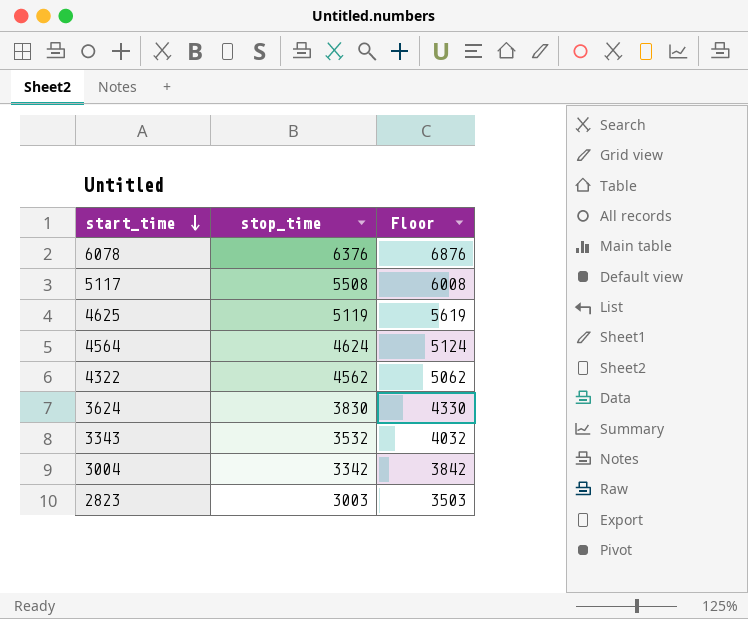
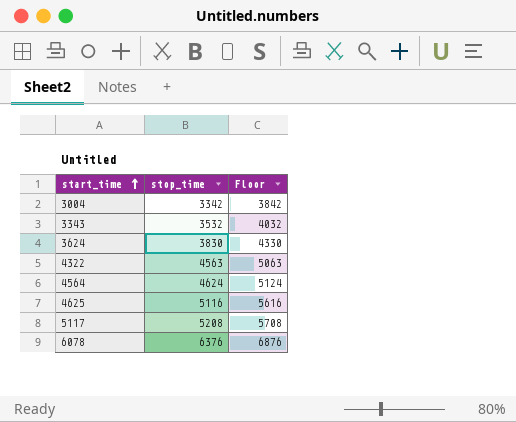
row order: start_time descending -> start_time ascending
row 2823: 3003 | 3503 -> none
4322 | stop_time: 4562 -> 4563
4322 | Floor: 5062 -> 5063
4625 | stop_time: 5119 -> 5116
4625 | Floor: 5619 -> 5616
5117 | stop_time: 5508 -> 5208
5117 | Floor: 6008 -> 5708

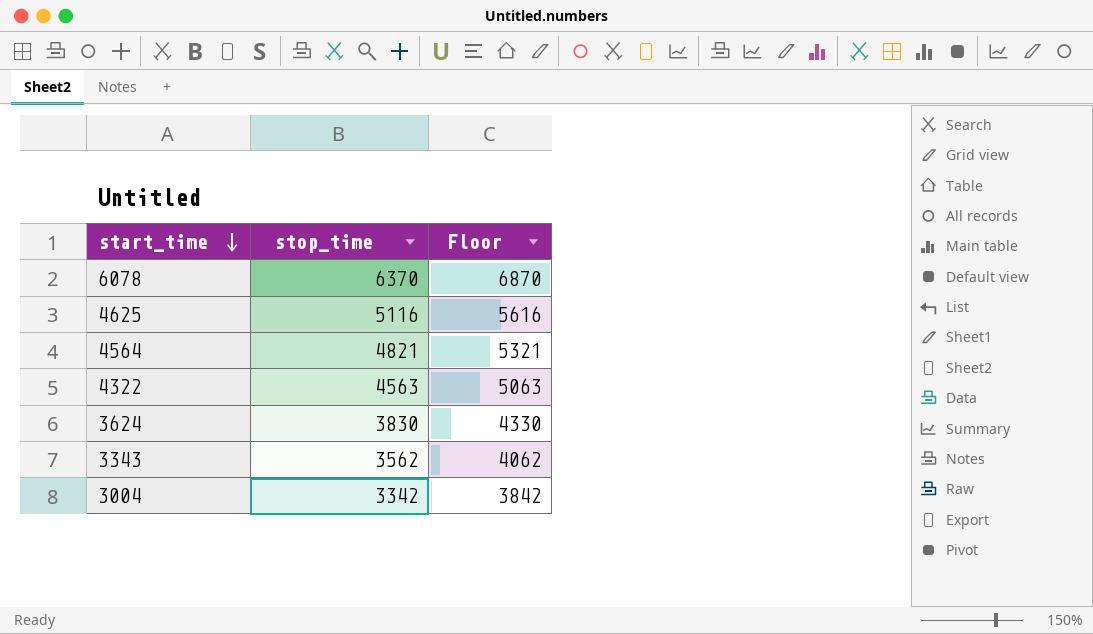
row order: start_time ascending -> start_time descending
row 5117: 5208 | 5708 -> none
6078 | stop_time: 6376 -> 6370
6078 | Floor: 6876 -> 6870
4564 | stop_time: 4624 -> 4821
4564 | Floor: 5124 -> 5321
3343 | stop_time: 3532 -> 3562
3343 | Floor: 4032 -> 4062

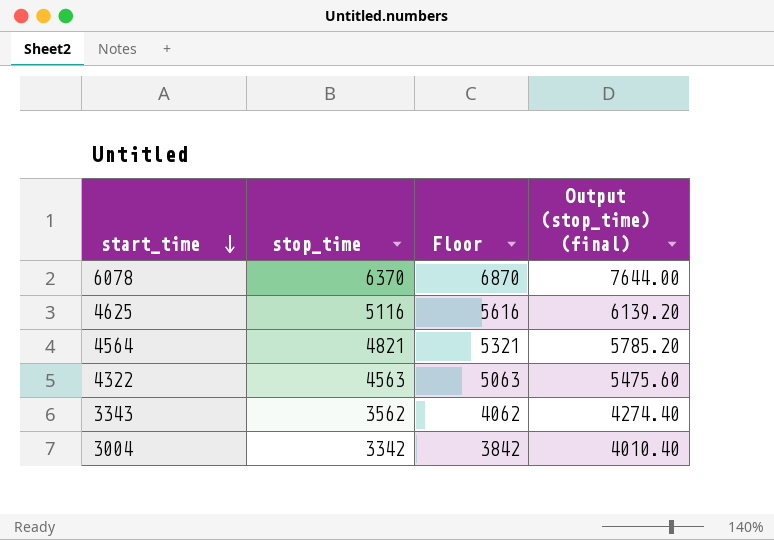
column Output (stop_time) (final) | formula: none -> [stop_time] * 1.2
row 3624: 3830 | 4330 -> none

